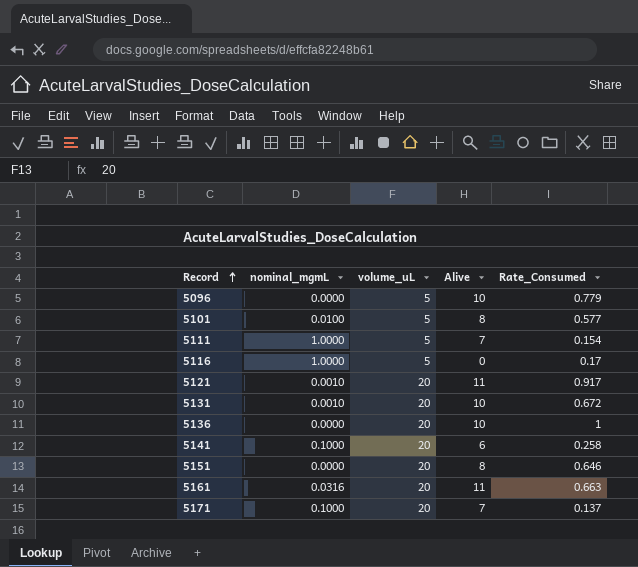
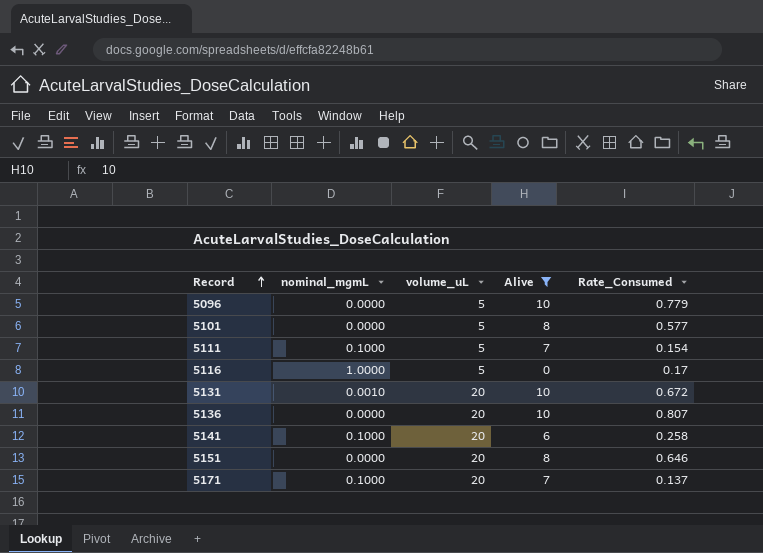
filter: none -> Alive != 11
5101 | nominal_mgmL: 0.0100 -> 0.0000
5111 | nominal_mgmL: 1.0000 -> 0.1000
5136 | Rate_Consumed: 1 -> 0.807

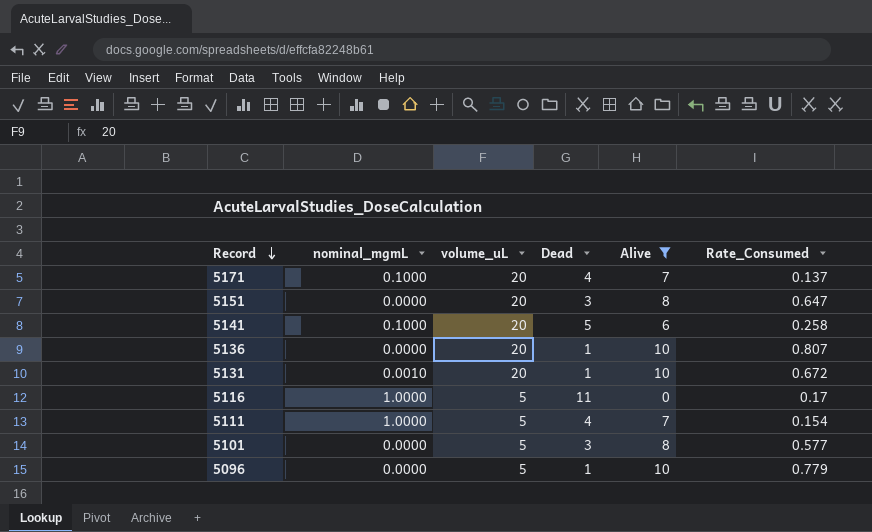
row order: Record ascending -> Record descending
column Dead | position: none -> 4
5151 | Rate_Consumed: 0.646 -> 0.647
5111 | nominal_mgmL: 0.1000 -> 1.0000

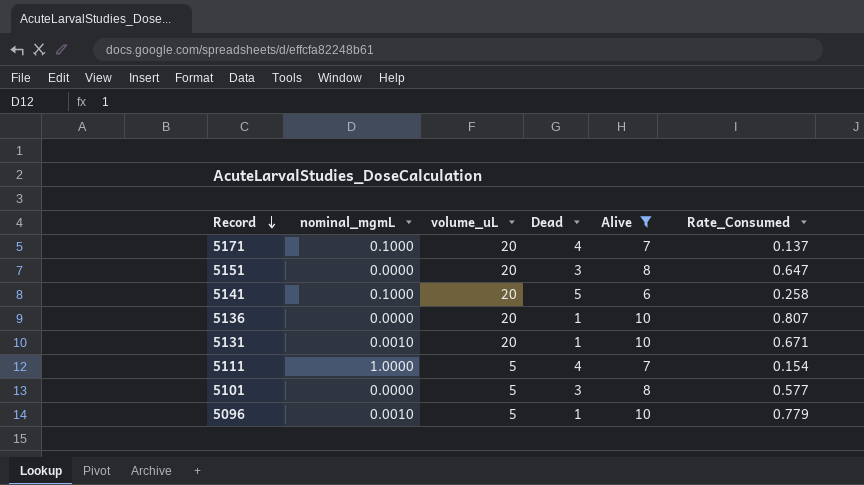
row 5116: 1.0000 | 5 | 11 | 0 | 0.17 -> none
5131 | Rate_Consumed: 0.672 -> 0.671
5096 | nominal_mgmL: 0.0000 -> 0.0010

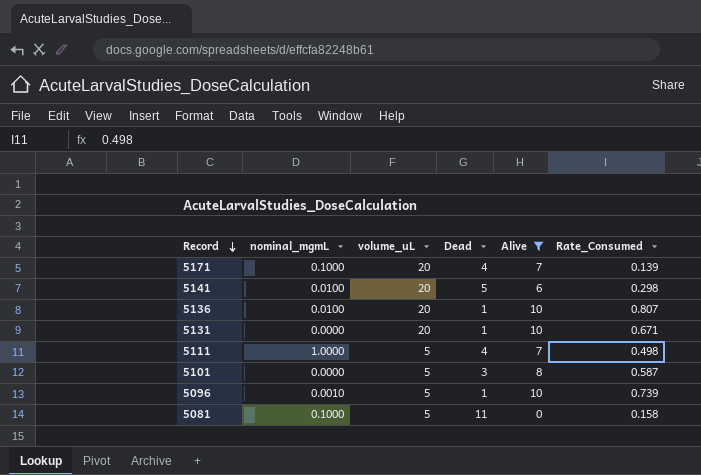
row 5151: 0.0000 | 20 | 3 | 8 | 0.647 -> none
5171 | Rate_Consumed: 0.137 -> 0.139
5141 | nominal_mgmL: 0.1000 -> 0.0100
5141 | Rate_Consumed: 0.258 -> 0.298
5136 | nominal_mgmL: 0.0000 -> 0.0100
5131 | nominal_mgmL: 0.0010 -> 0.0000
5111 | Rate_Consumed: 0.154 -> 0.498
5101 | Rate_Consumed: 0.577 -> 0.587
5096 | Rate_Consumed: 0.779 -> 0.739
row 5081: none -> 0.1000 | 5 | 11 | 0 | 0.158

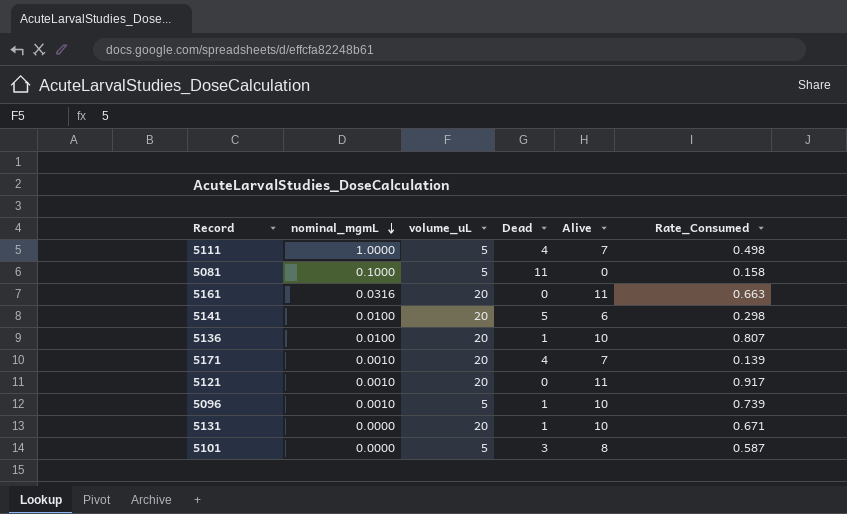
filter: Alive != 11 -> none
row order: Record descending -> nominal_mgmL descending
5171 | nominal_mgmL: 0.1000 -> 0.0010

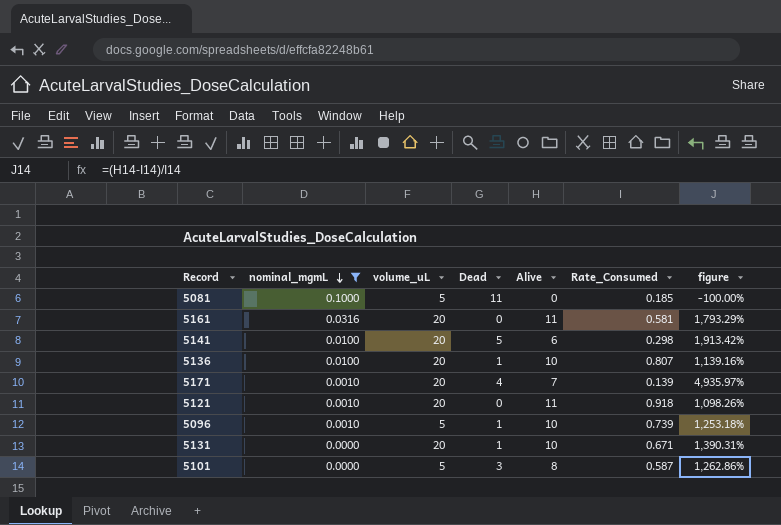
filter: none -> nominal_mgmL != 1.0000
column figure | formula: none -> ([Alive] - [Rate_Consumed]) / [Rate_Consumed]
5081 | Rate_Consumed: 0.158 -> 0.185
5161 | Rate_Consumed: 0.663 -> 0.581
5121 | Rate_Consumed: 0.917 -> 0.918

